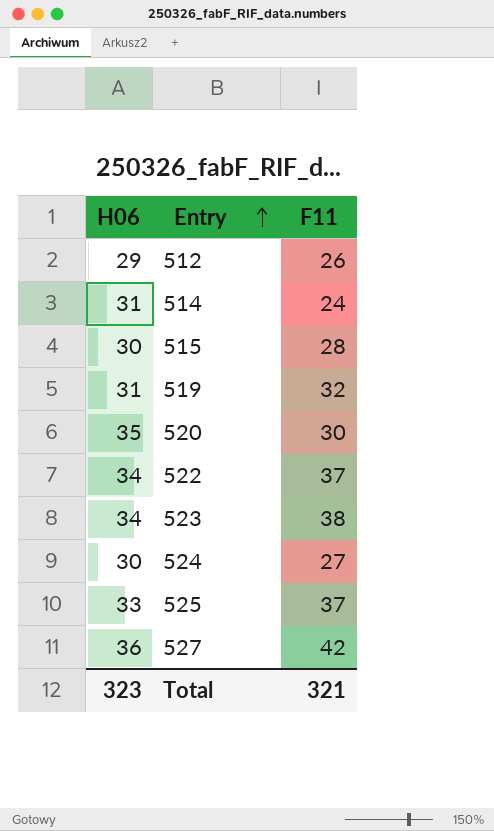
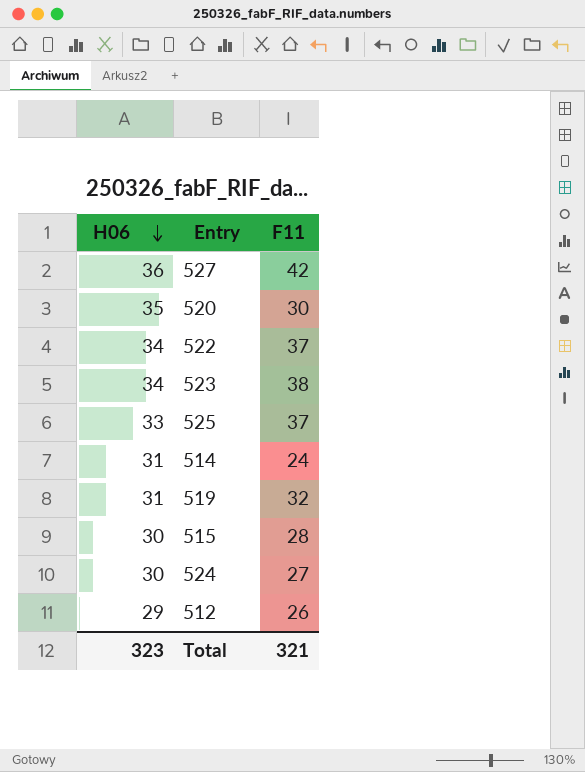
row order: Entry ascending -> H06 descending

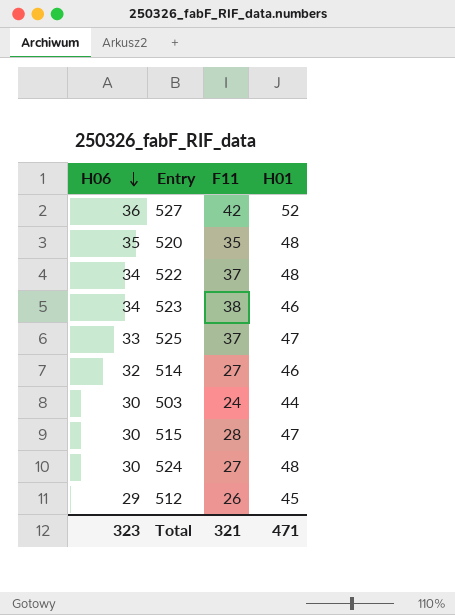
column H01 | position: none -> 4
row 519: 31 | 32 -> none
520 | F11: 30 -> 35
514 | H06: 31 -> 32
514 | F11: 24 -> 27
row 503: none -> 30 | 24 | 44

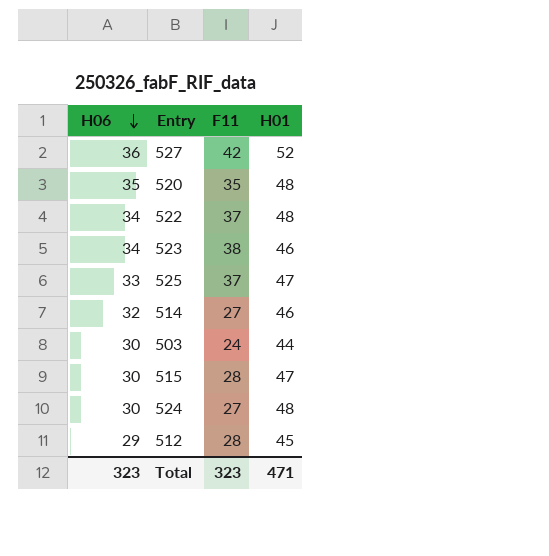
512 | F11: 26 -> 28
Total | F11: 321 -> 323

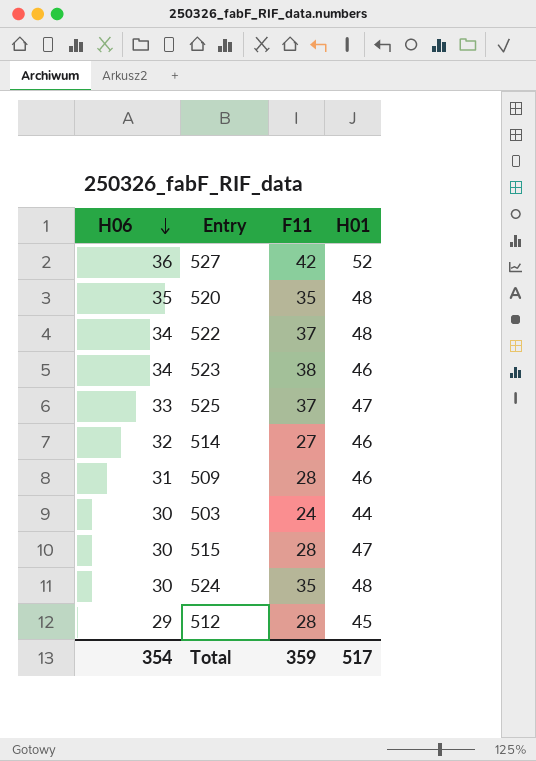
row 509: none -> 31 | 28 | 46
524 | F11: 27 -> 35
Total | H06: 323 -> 354
Total | F11: 323 -> 359
Total | H01: 471 -> 517

